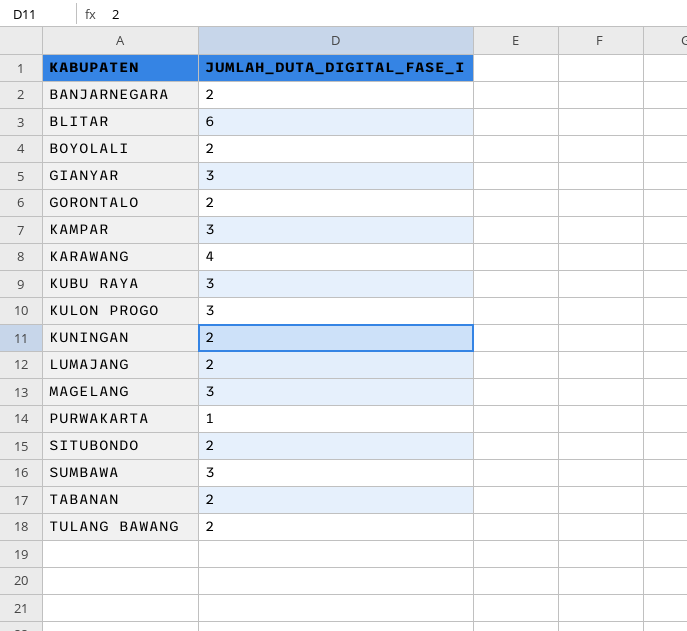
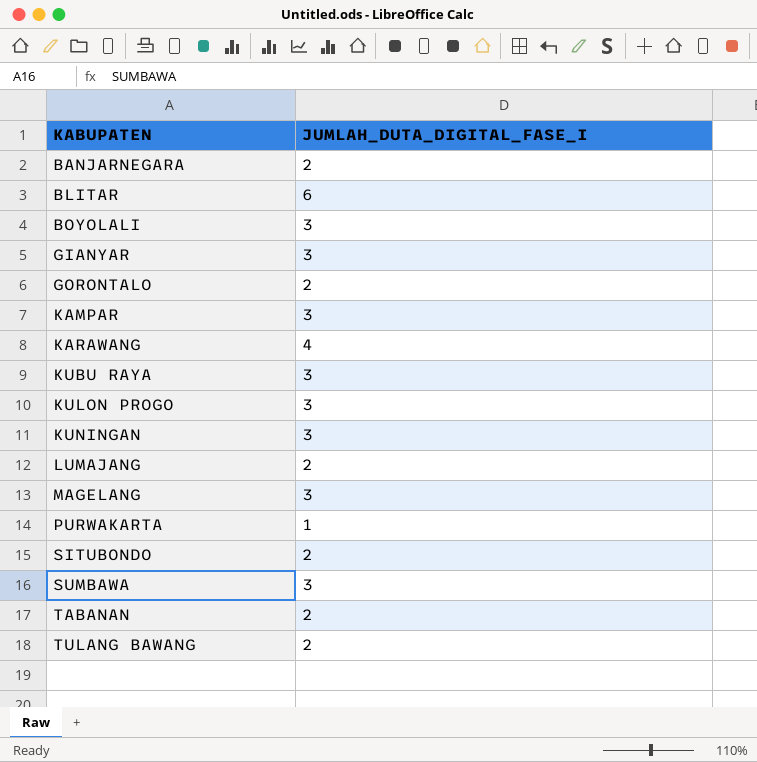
BOYOLALI | JUMLAH_DUTA_DIGITAL_FASE_I: 2 -> 3
KUNINGAN | JUMLAH_DUTA_DIGITAL_FASE_I: 2 -> 3

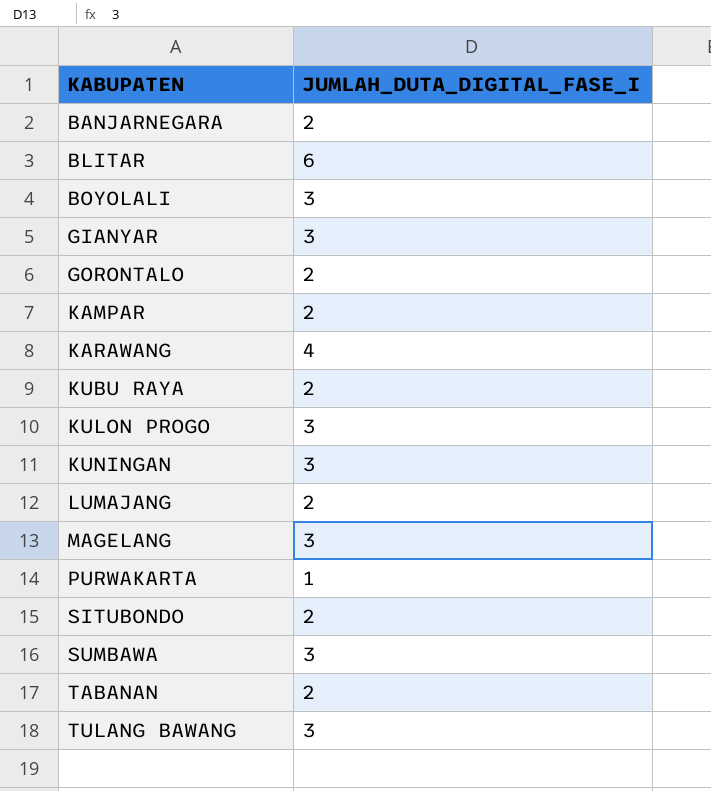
KAMPAR | JUMLAH_DUTA_DIGITAL_FASE_I: 3 -> 2
KUBU RAYA | JUMLAH_DUTA_DIGITAL_FASE_I: 3 -> 2
TULANG BAWANG | JUMLAH_DUTA_DIGITAL_FASE_I: 2 -> 3

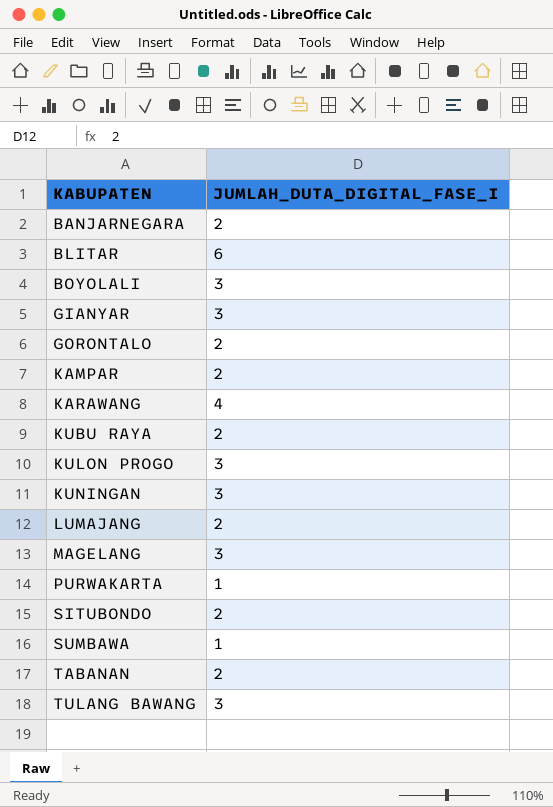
SUMBAWA | JUMLAH_DUTA_DIGITAL_FASE_I: 3 -> 1

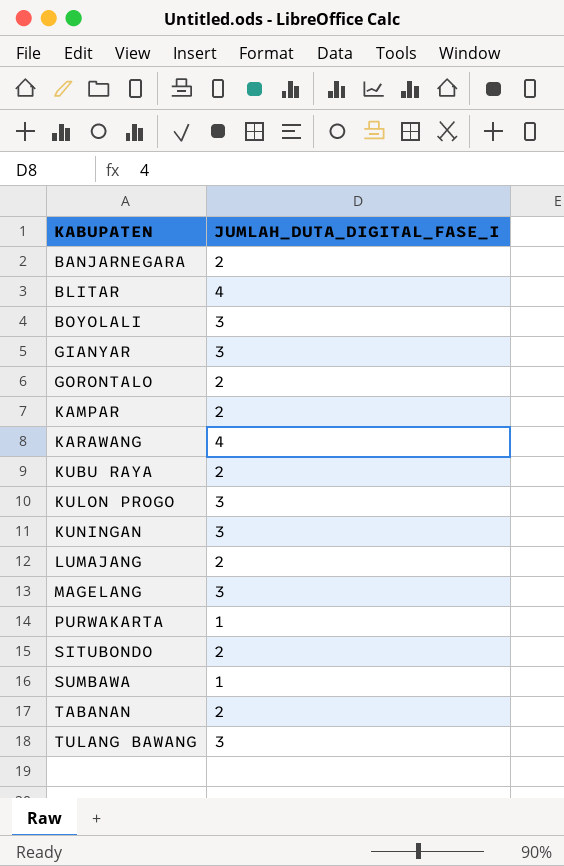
BLITAR | JUMLAH_DUTA_DIGITAL_FASE_I: 6 -> 4

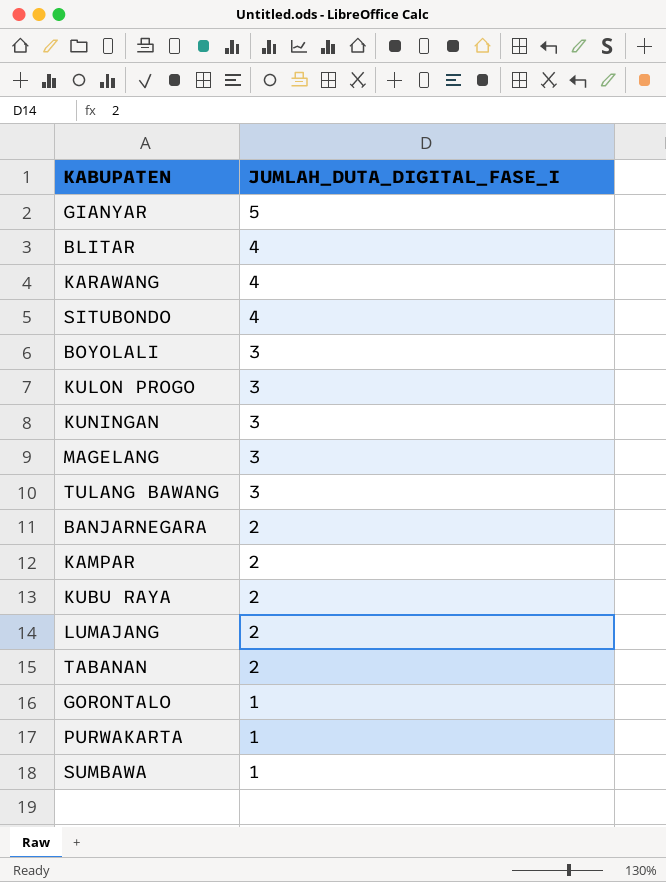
row order: KABUPATEN ascending -> JUMLAH_DUTA_DIGITAL_FASE_I descending
GIANYAR | JUMLAH_DUTA_DIGITAL_FASE_I: 3 -> 5
SITUBONDO | JUMLAH_DUTA_DIGITAL_FASE_I: 2 -> 4
GORONTALO | JUMLAH_DUTA_DIGITAL_FASE_I: 2 -> 1

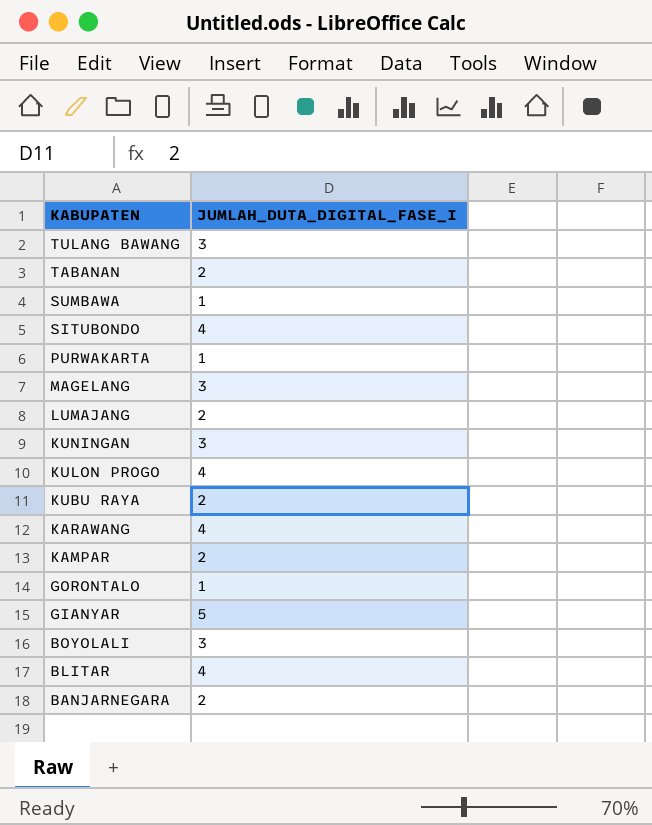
row order: JUMLAH_DUTA_DIGITAL_FASE_I descending -> KABUPATEN descending
KULON PROGO | JUMLAH_DUTA_DIGITAL_FASE_I: 3 -> 4

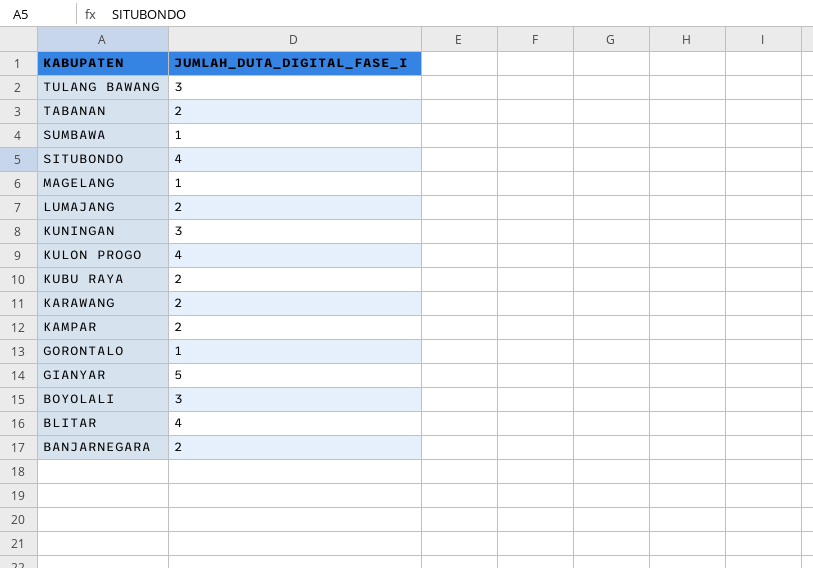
row PURWAKARTA: 1 -> none
MAGELANG | JUMLAH_DUTA_DIGITAL_FASE_I: 3 -> 1
KARAWANG | JUMLAH_DUTA_DIGITAL_FASE_I: 4 -> 2

